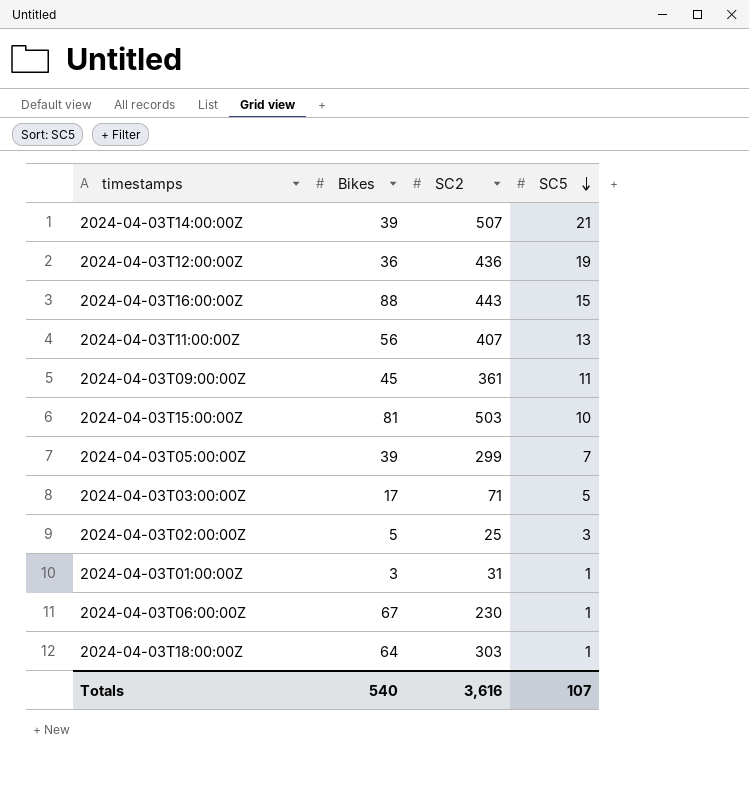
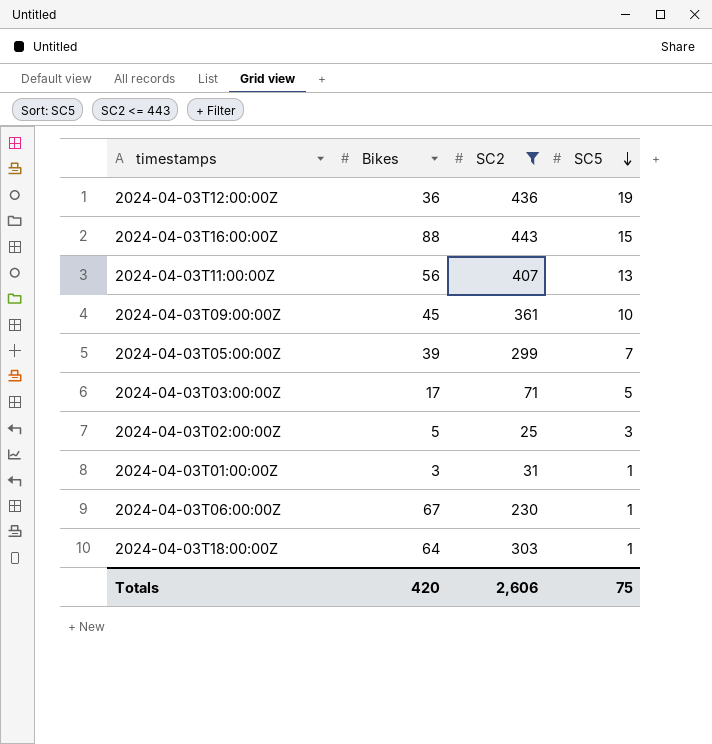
filter: none -> SC2 <= 443
2024-04-03T09:00:00Z | SC5: 11 -> 10
Totals | Bikes: 540 -> 420
Totals | SC2: 3,616 -> 2,606
Totals | SC5: 107 -> 75

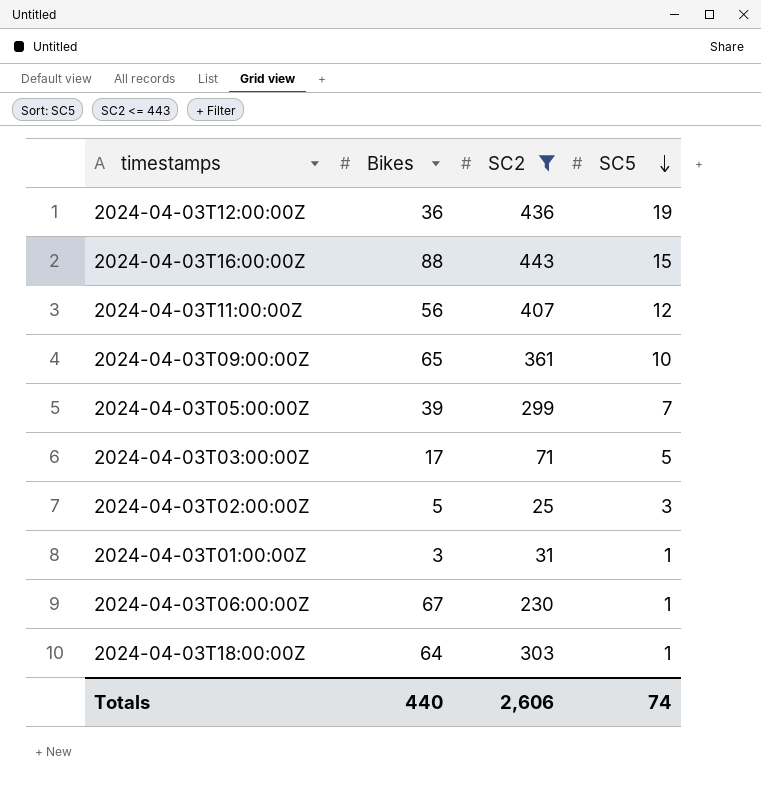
2024-04-03T11:00:00Z | SC5: 13 -> 12
2024-04-03T09:00:00Z | Bikes: 45 -> 65
Totals | Bikes: 420 -> 440
Totals | SC5: 75 -> 74

